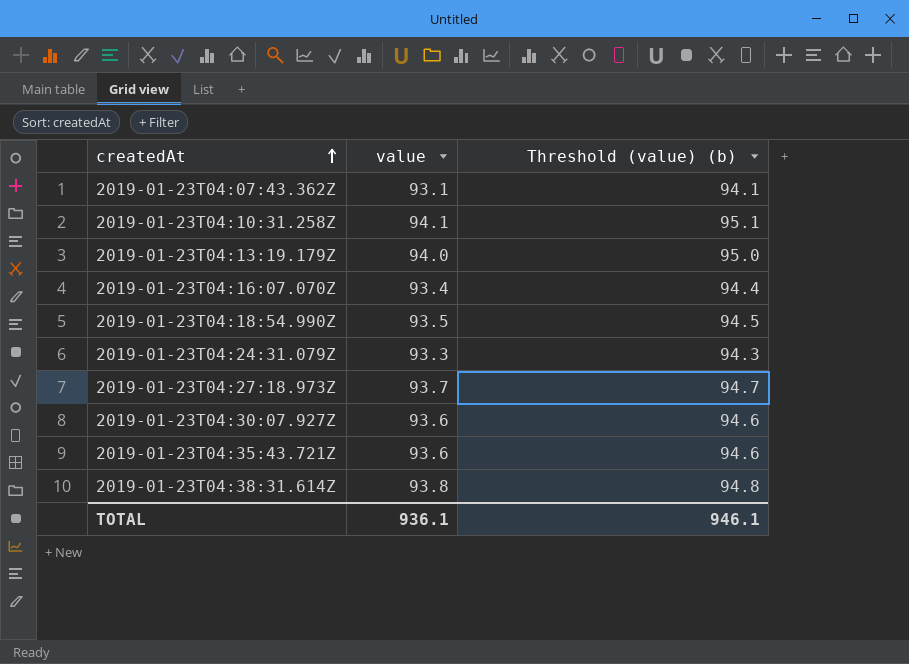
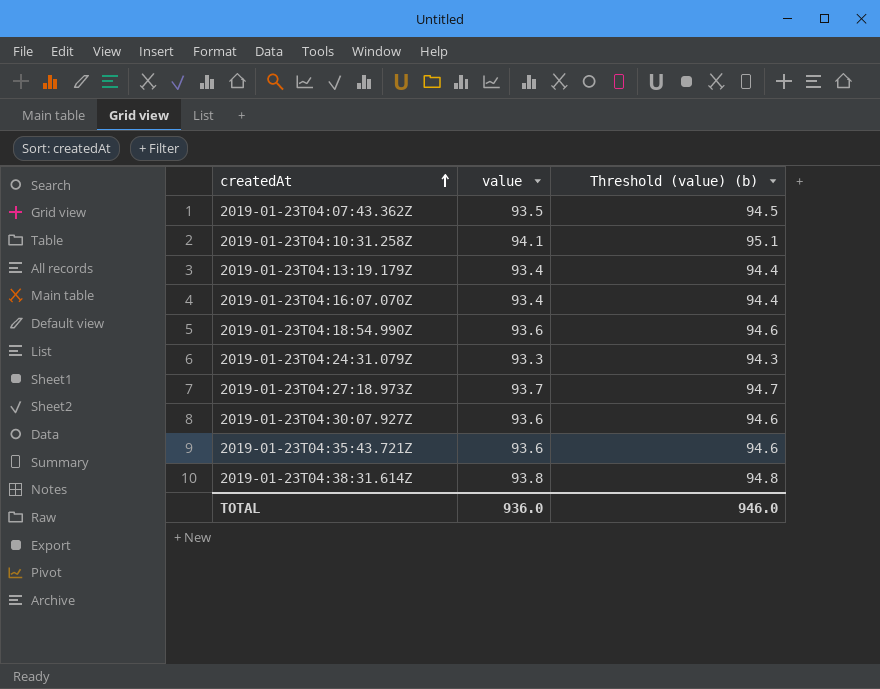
2019-01-23T04:07:43.362Z | value: 93.1 -> 93.5
2019-01-23T04:07:43.362Z | Threshold (value) (b): 94.1 -> 94.5
2019-01-23T04:13:19.179Z | value: 94.0 -> 93.4
2019-01-23T04:13:19.179Z | Threshold (value) (b): 95.0 -> 94.4
2019-01-23T04:18:54.990Z | value: 93.5 -> 93.6
2019-01-23T04:18:54.990Z | Threshold (value) (b): 94.5 -> 94.6
TOTAL | value: 936.1 -> 936.0
TOTAL | Threshold (value) (b): 946.1 -> 946.0

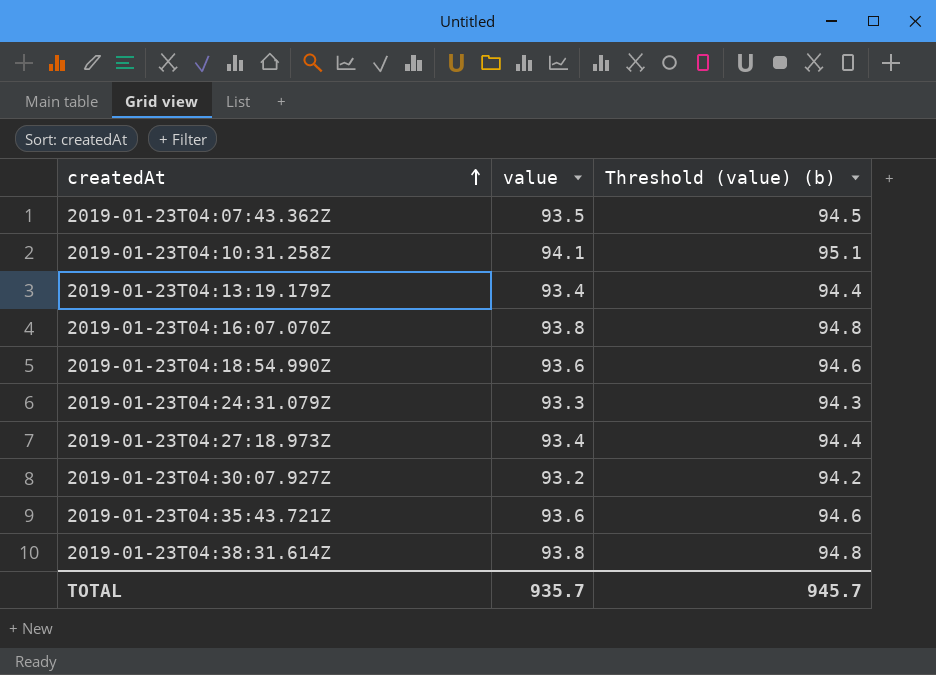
2019-01-23T04:16:07.070Z | value: 93.4 -> 93.8
2019-01-23T04:16:07.070Z | Threshold (value) (b): 94.4 -> 94.8
2019-01-23T04:27:18.973Z | value: 93.7 -> 93.4
2019-01-23T04:27:18.973Z | Threshold (value) (b): 94.7 -> 94.4
2019-01-23T04:30:07.927Z | value: 93.6 -> 93.2
2019-01-23T04:30:07.927Z | Threshold (value) (b): 94.6 -> 94.2
TOTAL | value: 936.0 -> 935.7
TOTAL | Threshold (value) (b): 946.0 -> 945.7

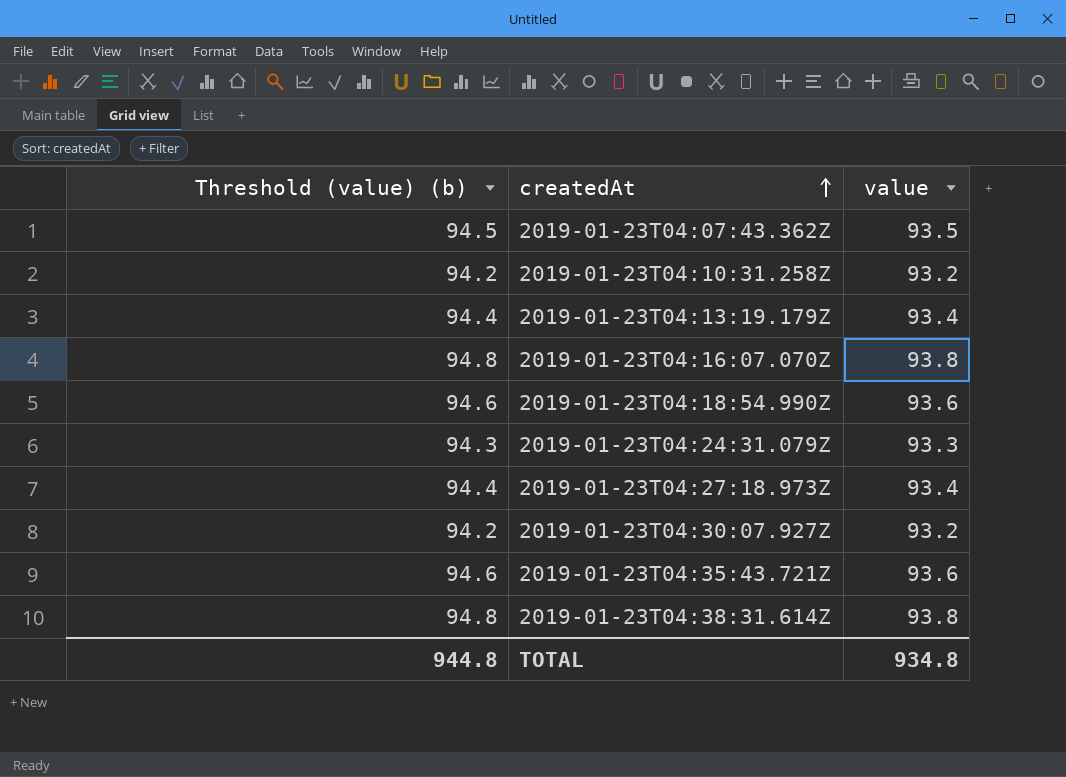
column Threshold (value) (b) | position: 3 -> 1
2019-01-23T04:10:31.258Z | Threshold (value) (b): 95.1 -> 94.2
2019-01-23T04:10:31.258Z | value: 94.1 -> 93.2
TOTAL | Threshold (value) (b): 945.7 -> 944.8
TOTAL | value: 935.7 -> 934.8

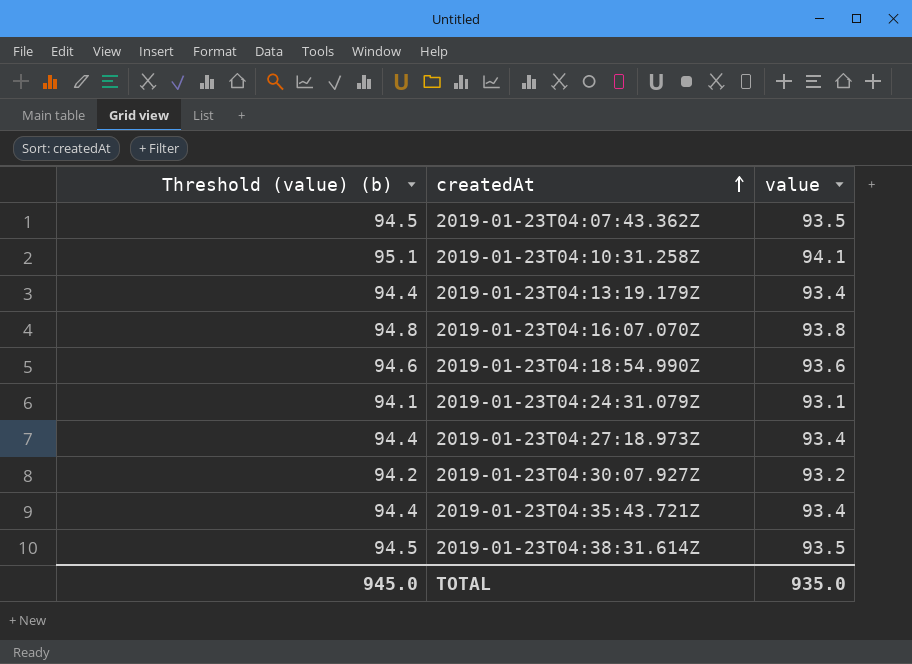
2019-01-23T04:10:31.258Z | Threshold (value) (b): 94.2 -> 95.1
2019-01-23T04:10:31.258Z | value: 93.2 -> 94.1
2019-01-23T04:24:31.079Z | Threshold (value) (b): 94.3 -> 94.1
2019-01-23T04:24:31.079Z | value: 93.3 -> 93.1
2019-01-23T04:35:43.721Z | Threshold (value) (b): 94.6 -> 94.4
2019-01-23T04:35:43.721Z | value: 93.6 -> 93.4
2019-01-23T04:38:31.614Z | Threshold (value) (b): 94.8 -> 94.5
2019-01-23T04:38:31.614Z | value: 93.8 -> 93.5
TOTAL | Threshold (value) (b): 944.8 -> 945.0
TOTAL | value: 934.8 -> 935.0

